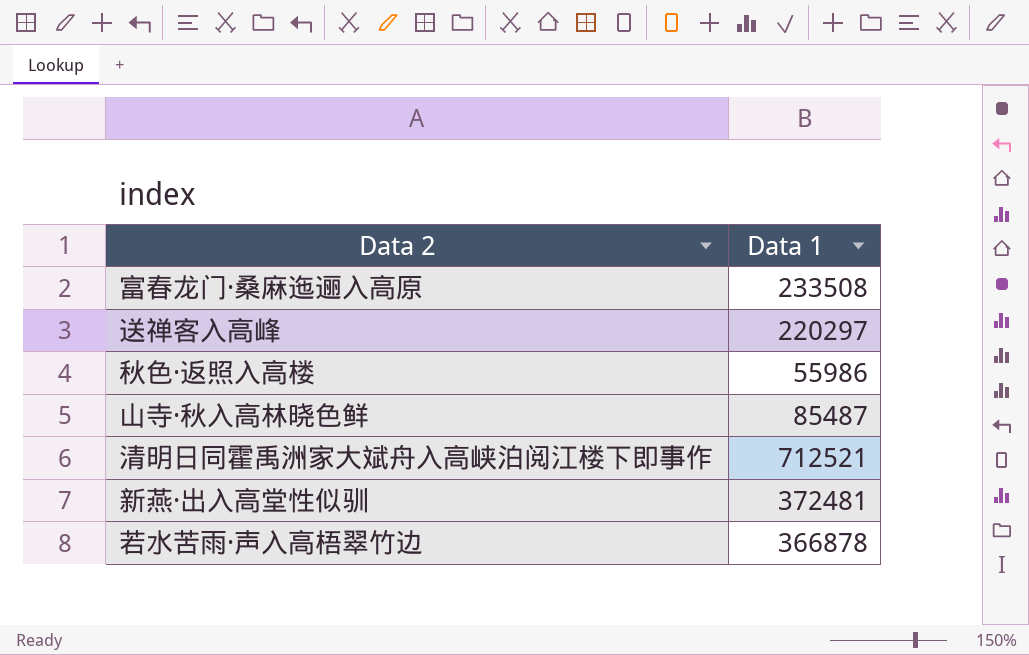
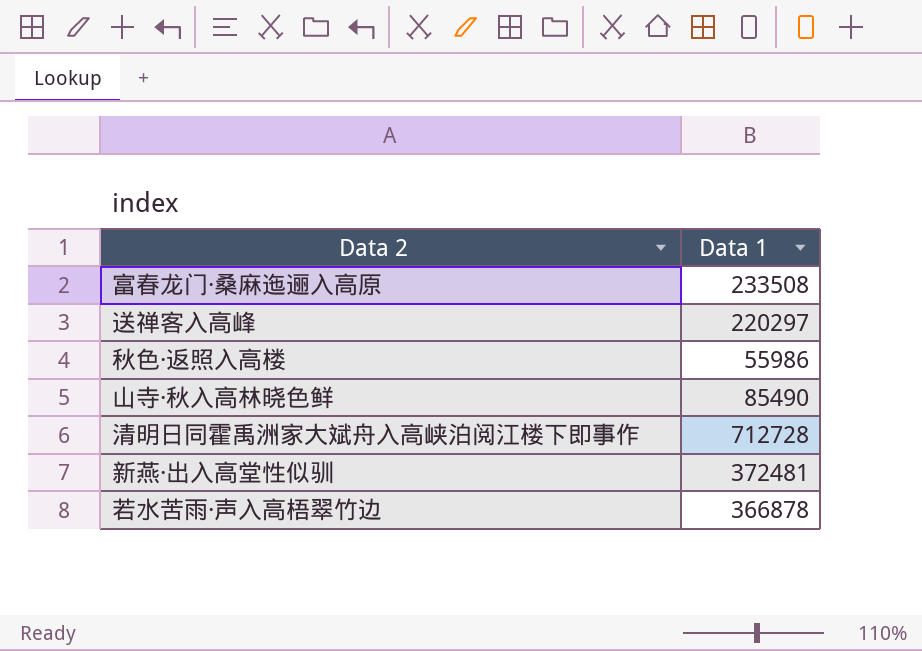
山寺·秋入高林晓色鲜 | Data 1: 85487 -> 85490
清明日同霍禹洲家大斌舟入高峡泊阅江楼下即事作 | Data 1: 712521 -> 712728

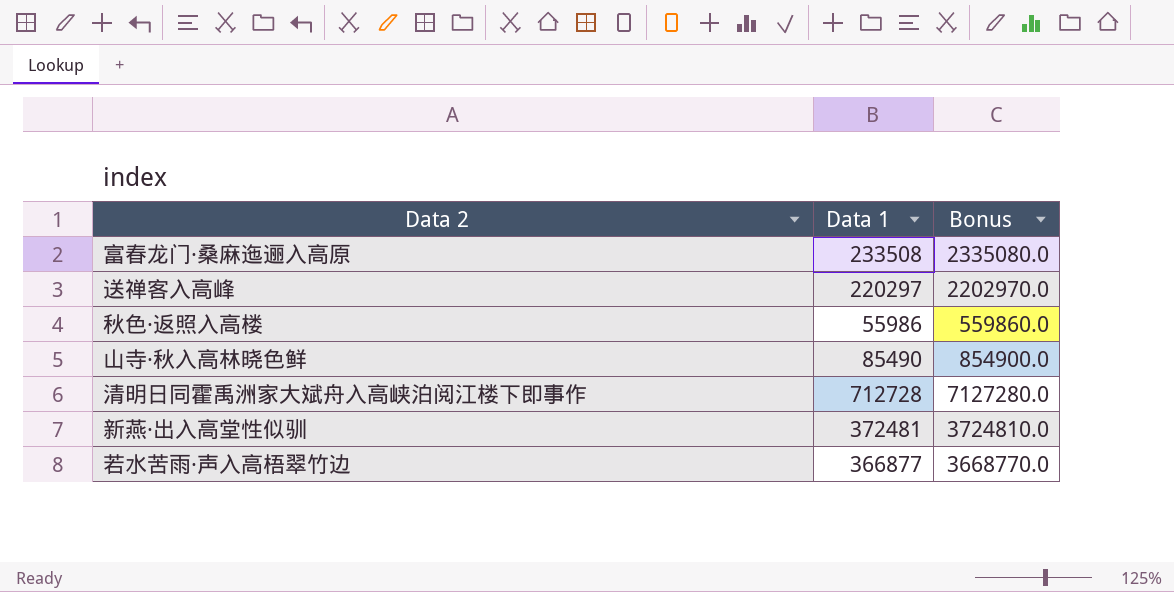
column Bonus | formula: none -> [Data 1] * 10
若水苦雨·声入高梧翠竹边 | Data 1: 366878 -> 366877

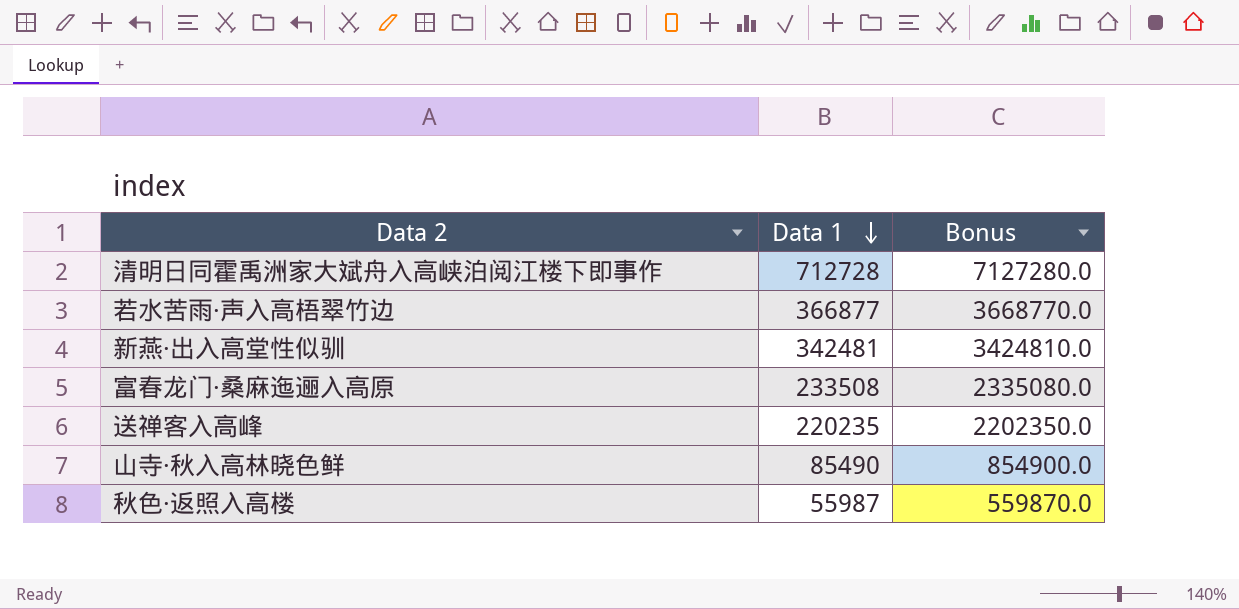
row order: none -> Data 1 descending
新燕·出入高堂性似驯 | Data 1: 372481 -> 342481
新燕·出入高堂性似驯 | Bonus: 3724810.0 -> 3424810.0
送禅客入高峰 | Data 1: 220297 -> 220235
送禅客入高峰 | Bonus: 2202970.0 -> 2202350.0
秋色·返照入高楼 | Data 1: 55986 -> 55987
秋色·返照入高楼 | Bonus: 559860.0 -> 559870.0

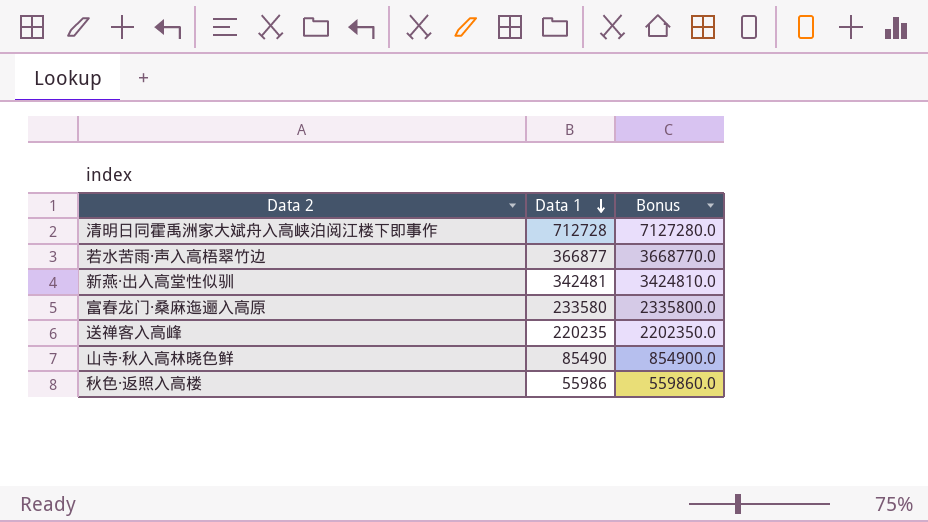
富春龙门·桑麻迤逦入高原 | Data 1: 233508 -> 233580
富春龙门·桑麻迤逦入高原 | Bonus: 2335080.0 -> 2335800.0
秋色·返照入高楼 | Data 1: 55987 -> 55986
秋色·返照入高楼 | Bonus: 559870.0 -> 559860.0

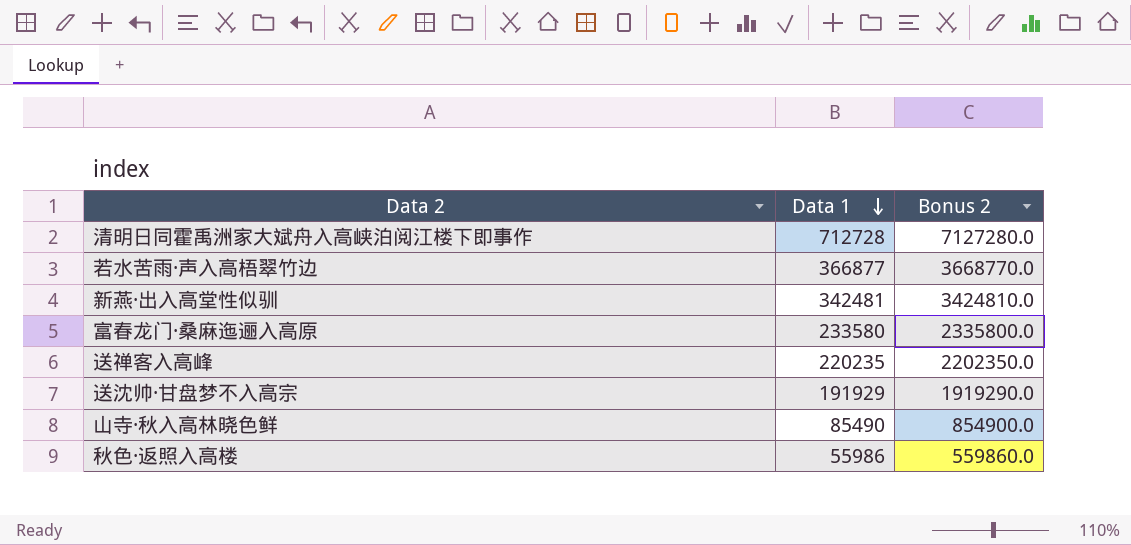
column name: Bonus -> Bonus 2
row 送沈帅·甘盘梦不入高宗: none -> 191929 | 1919290.0

